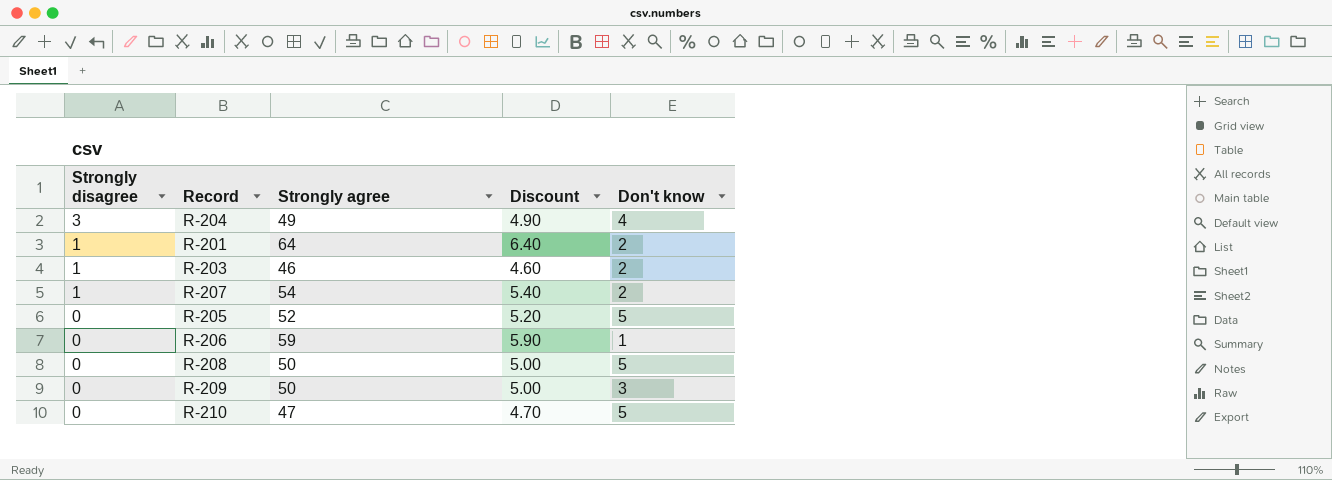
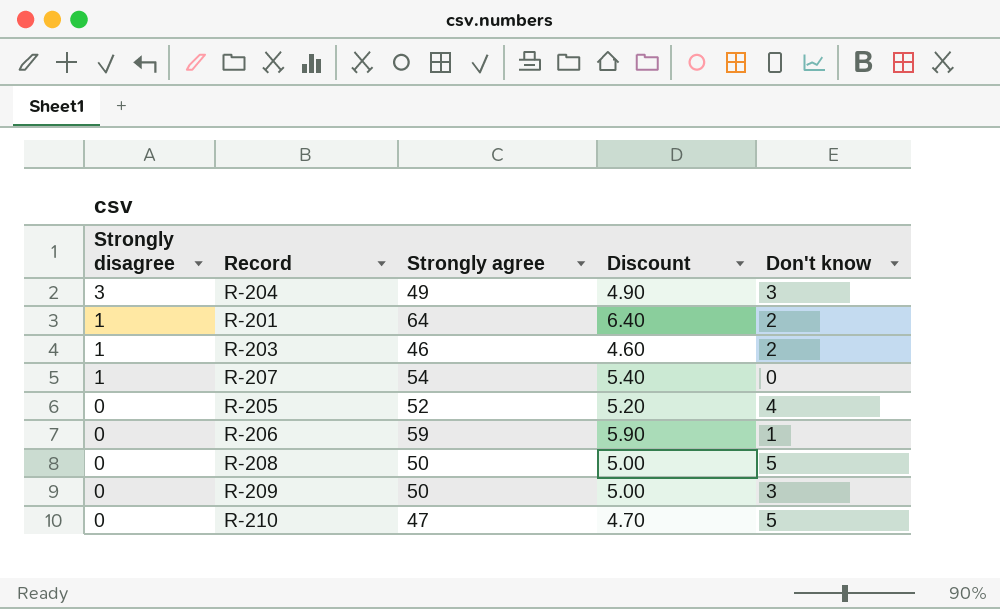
R-204 | Don't know: 4 -> 3
R-207 | Don't know: 2 -> 0
R-205 | Don't know: 5 -> 4

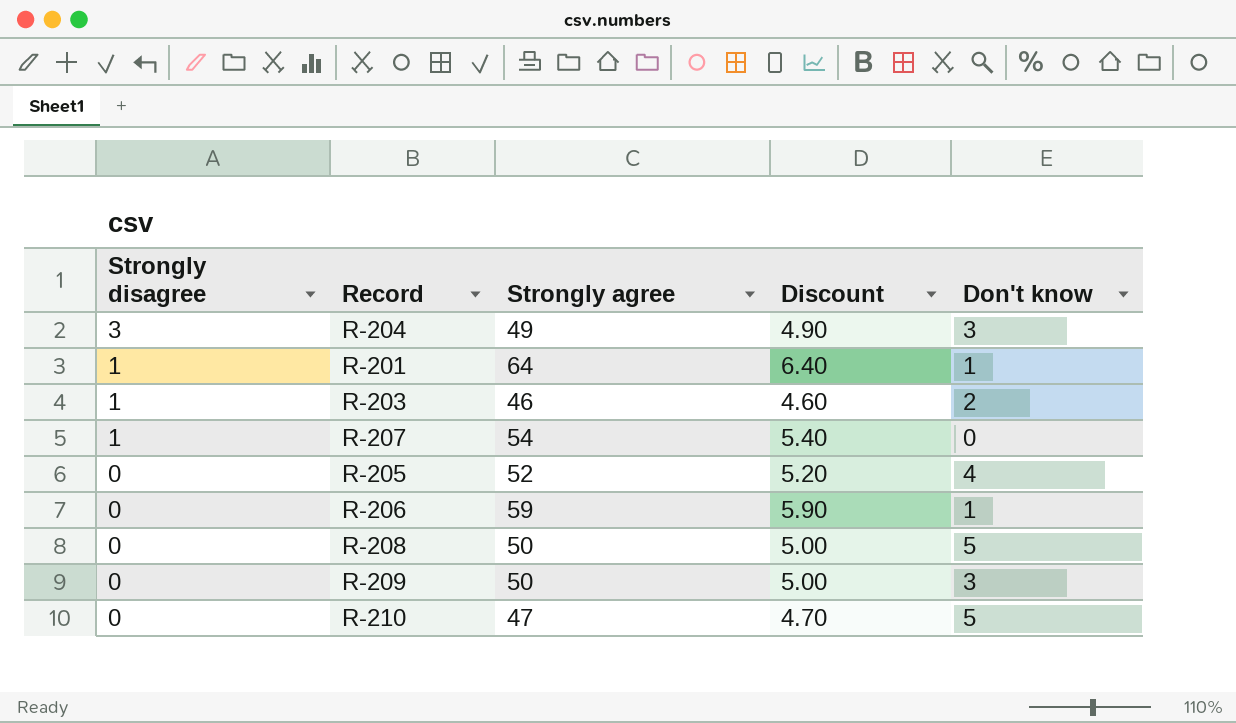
R-201 | Don't know: 2 -> 1

